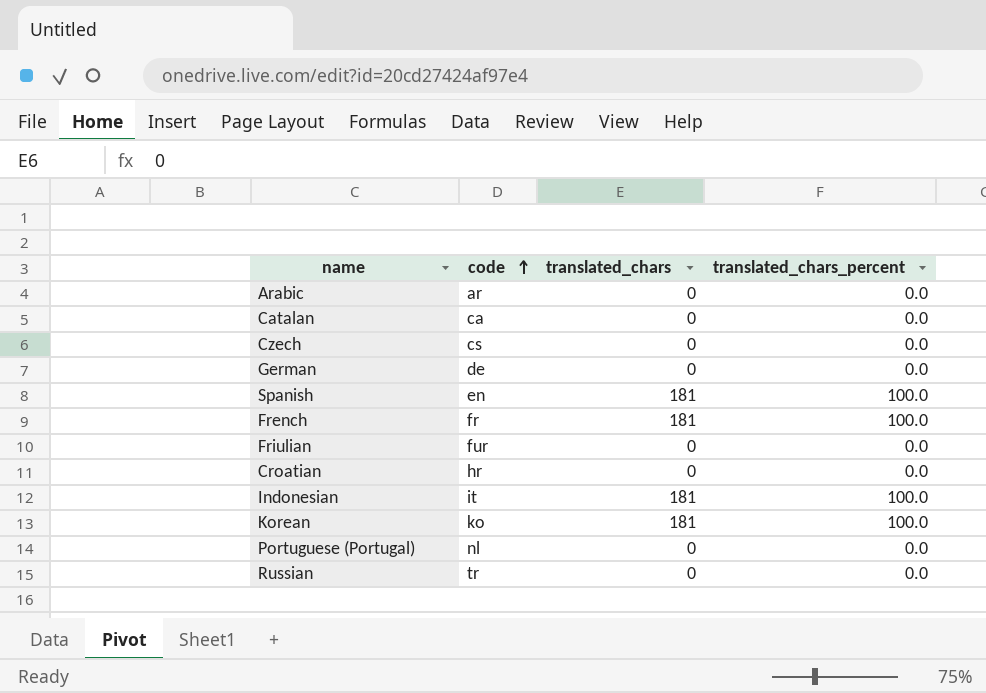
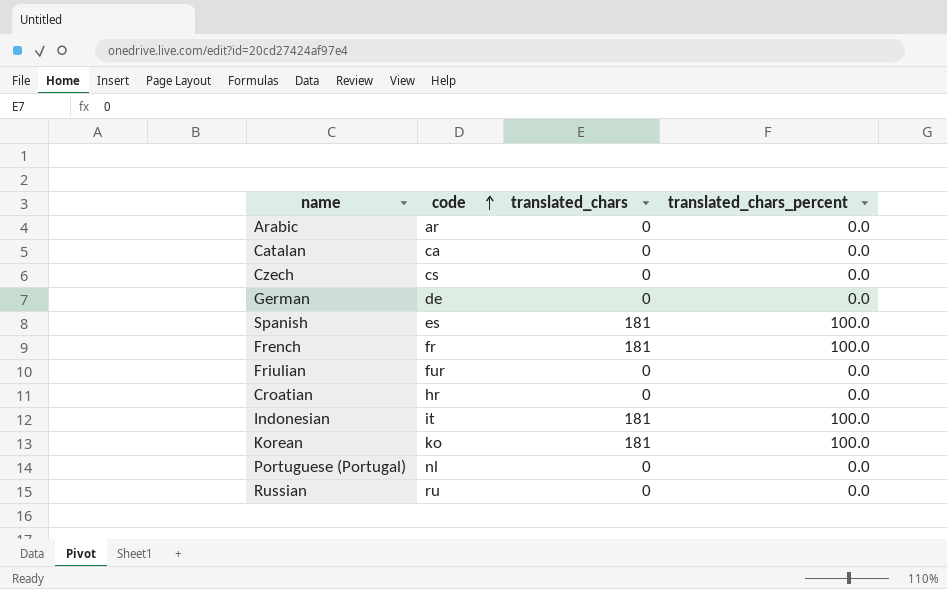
Spanish | code: en -> es
Russian | code: tr -> ru

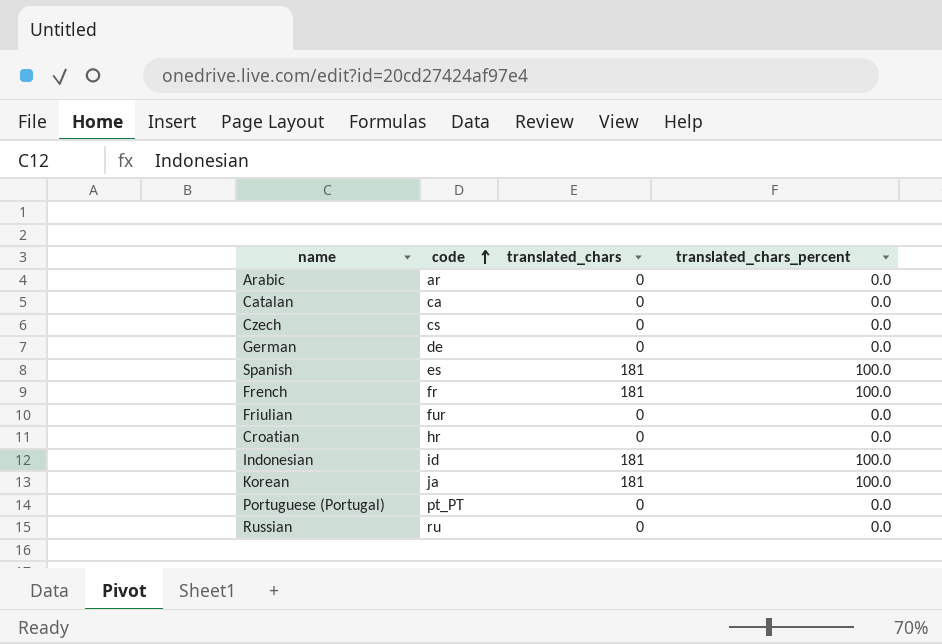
Indonesian | code: it -> id
Korean | code: ko -> ja
Portuguese (Portugal) | code: nl -> pt_PT

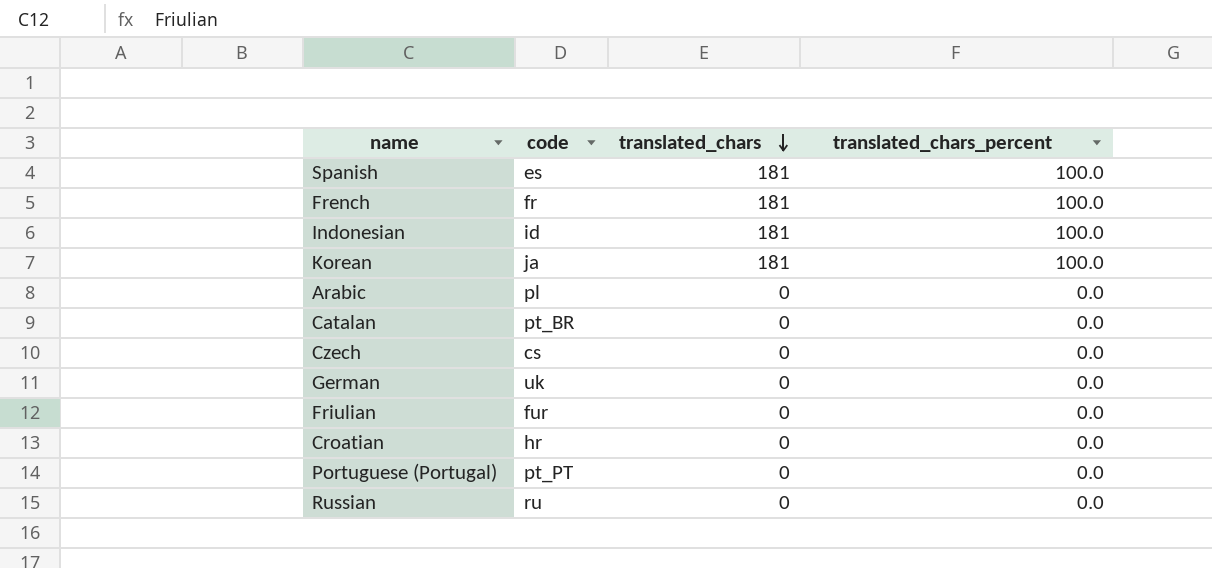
row order: code ascending -> translated_chars descending
Arabic | code: ar -> pl
Catalan | code: ca -> pt_BR
German | code: de -> uk

